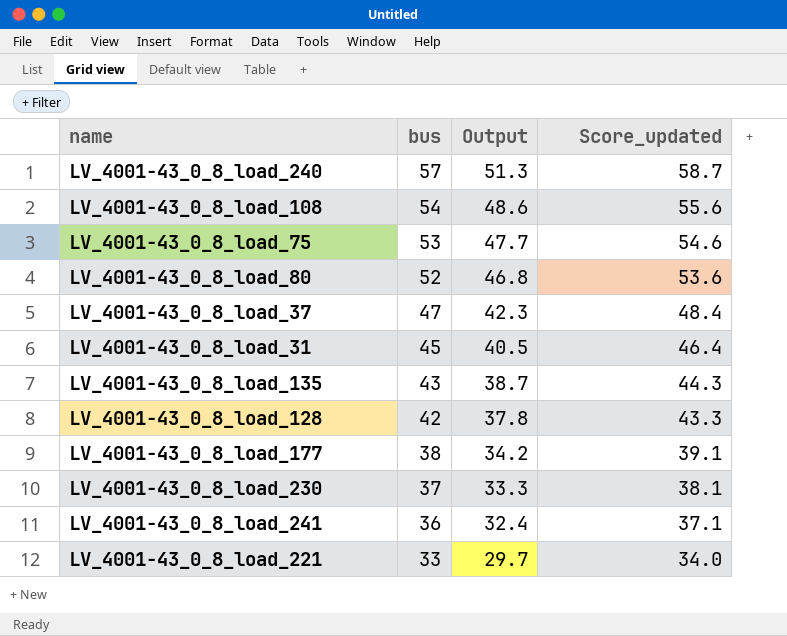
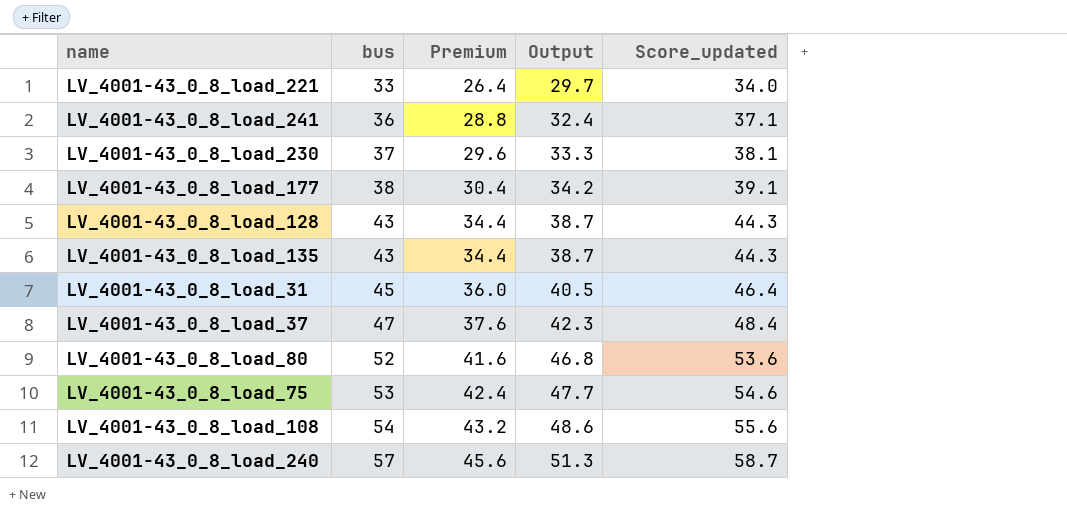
row order: bus descending -> bus ascending
column Premium | formula: none -> [bus] * 0.8
LV_4001-43_0_8_load_128 | bus: 42 -> 43
LV_4001-43_0_8_load_128 | Output: 37.8 -> 38.7
LV_4001-43_0_8_load_128 | Score_updated: 43.3 -> 44.3

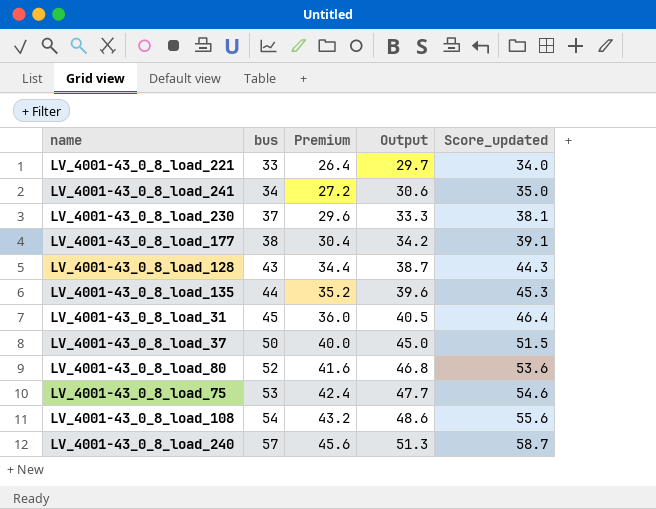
LV_4001-43_0_8_load_241 | bus: 36 -> 34
LV_4001-43_0_8_load_241 | Premium: 28.8 -> 27.2
LV_4001-43_0_8_load_241 | Output: 32.4 -> 30.6
LV_4001-43_0_8_load_241 | Score_updated: 37.1 -> 35.0
LV_4001-43_0_8_load_135 | bus: 43 -> 44
LV_4001-43_0_8_load_135 | Premium: 34.4 -> 35.2
LV_4001-43_0_8_load_135 | Output: 38.7 -> 39.6
LV_4001-43_0_8_load_135 | Score_updated: 44.3 -> 45.3
LV_4001-43_0_8_load_37 | bus: 47 -> 50
LV_4001-43_0_8_load_37 | Premium: 37.6 -> 40.0
LV_4001-43_0_8_load_37 | Output: 42.3 -> 45.0
LV_4001-43_0_8_load_37 | Score_updated: 48.4 -> 51.5

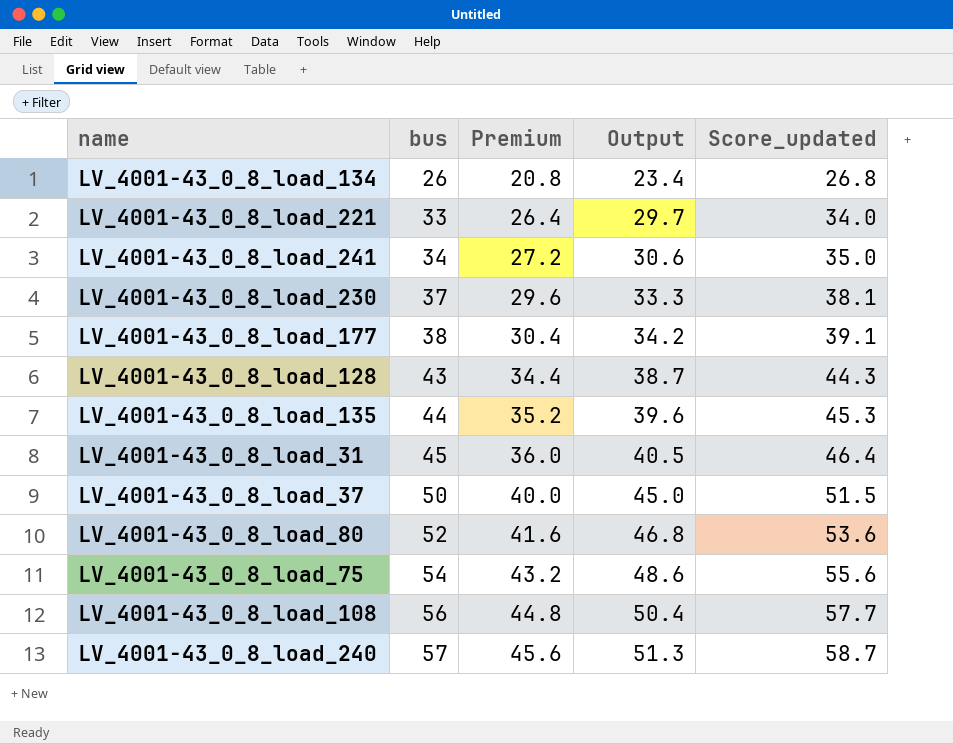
row LV_4001-43_0_8_load_134: none -> 26 | 20.8 | 23.4 | 26.8
LV_4001-43_0_8_load_75 | bus: 53 -> 54
LV_4001-43_0_8_load_75 | Premium: 42.4 -> 43.2
LV_4001-43_0_8_load_75 | Output: 47.7 -> 48.6
LV_4001-43_0_8_load_75 | Score_updated: 54.6 -> 55.6
LV_4001-43_0_8_load_108 | bus: 54 -> 56
LV_4001-43_0_8_load_108 | Premium: 43.2 -> 44.8
LV_4001-43_0_8_load_108 | Output: 48.6 -> 50.4
LV_4001-43_0_8_load_108 | Score_updated: 55.6 -> 57.7

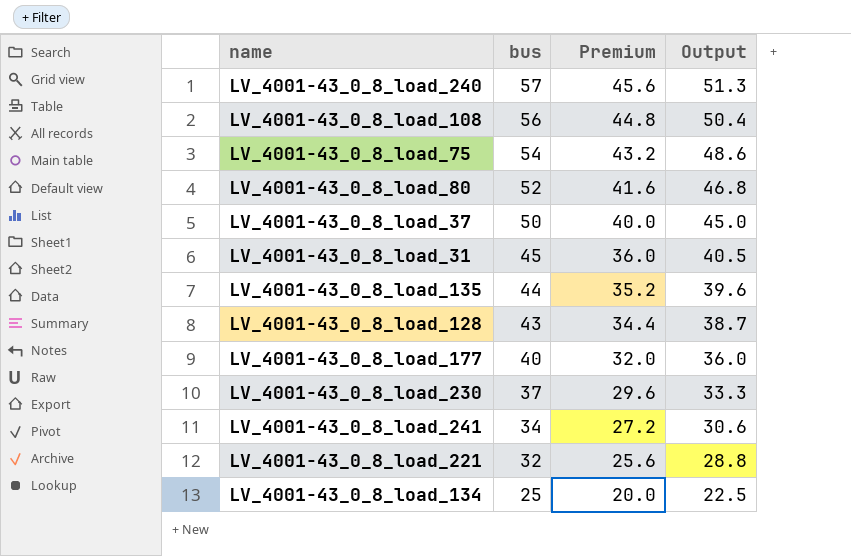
row order: bus ascending -> bus descending
column Score_updated | formula: [bus] * 1.03 -> none
LV_4001-43_0_8_load_177 | bus: 38 -> 40
LV_4001-43_0_8_load_177 | Premium: 30.4 -> 32.0
LV_4001-43_0_8_load_177 | Output: 34.2 -> 36.0
LV_4001-43_0_8_load_221 | bus: 33 -> 32
LV_4001-43_0_8_load_221 | Premium: 26.4 -> 25.6
LV_4001-43_0_8_load_221 | Output: 29.7 -> 28.8
LV_4001-43_0_8_load_134 | bus: 26 -> 25
LV_4001-43_0_8_load_134 | Premium: 20.8 -> 20.0
LV_4001-43_0_8_load_134 | Output: 23.4 -> 22.5

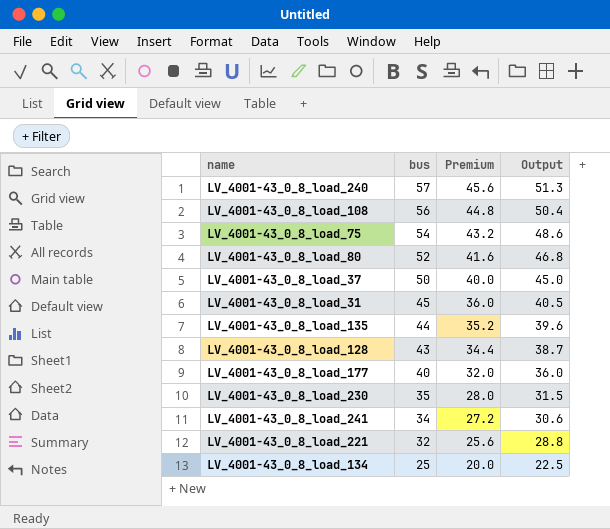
LV_4001-43_0_8_load_230 | bus: 37 -> 35
LV_4001-43_0_8_load_230 | Premium: 29.6 -> 28.0
LV_4001-43_0_8_load_230 | Output: 33.3 -> 31.5

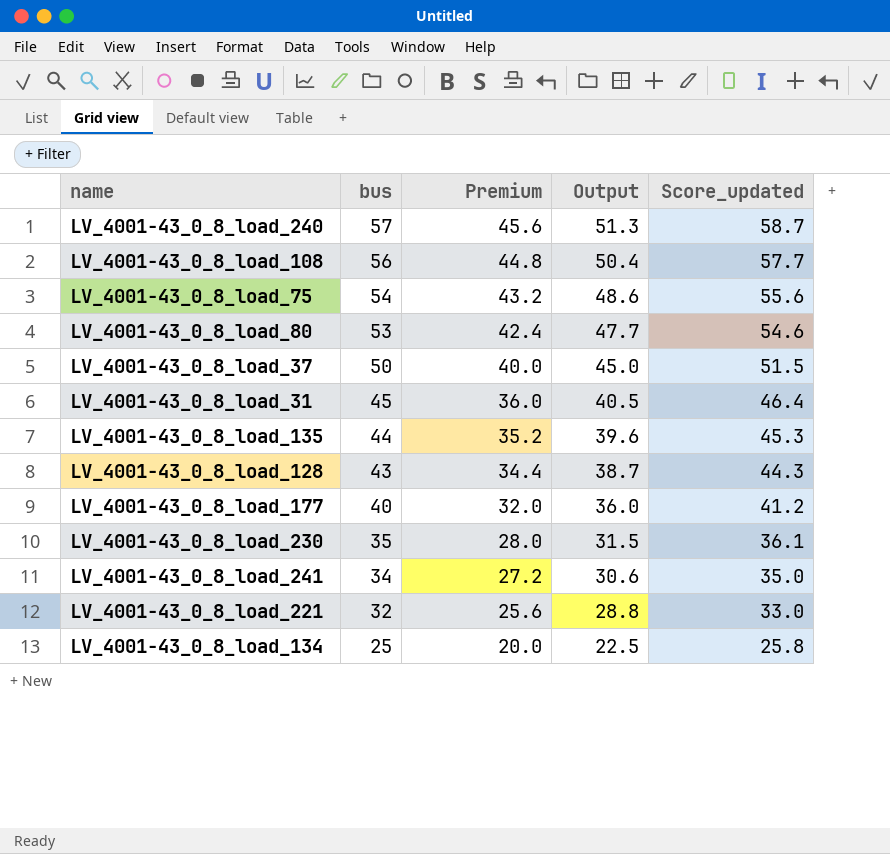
column Score_updated | formula: none -> [bus] * 1.03
LV_4001-43_0_8_load_80 | bus: 52 -> 53
LV_4001-43_0_8_load_80 | Premium: 41.6 -> 42.4
LV_4001-43_0_8_load_80 | Output: 46.8 -> 47.7

